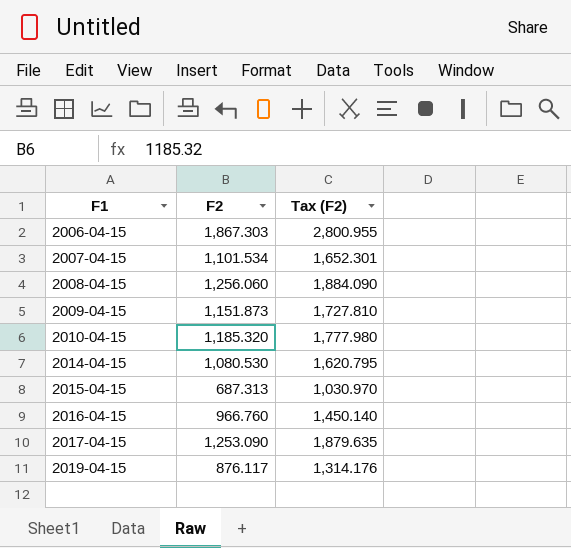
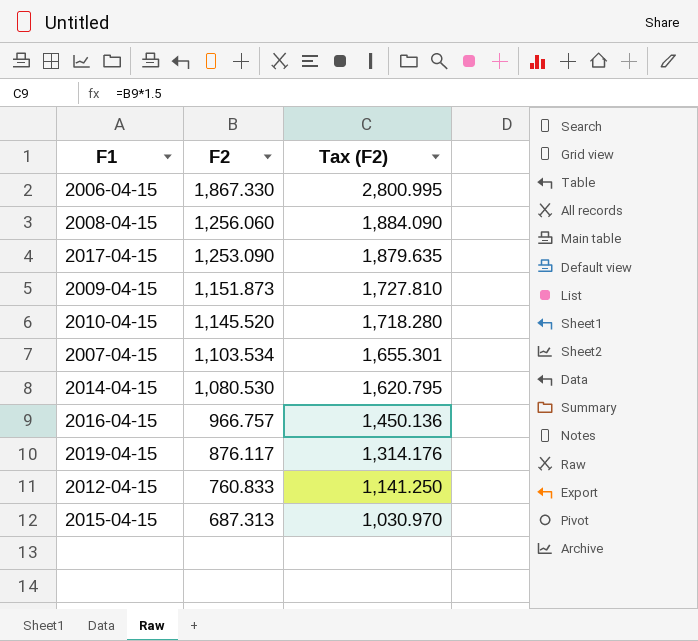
row order: F1 ascending -> F2 descending
2006-04-15 | F2: 1,867.303 -> 1,867.330
2006-04-15 | Tax (F2): 2,800.955 -> 2,800.995
2010-04-15 | F2: 1,185.320 -> 1,145.520
2010-04-15 | Tax (F2): 1,777.980 -> 1,718.280
2007-04-15 | F2: 1,101.534 -> 1,103.534
2007-04-15 | Tax (F2): 1,652.301 -> 1,655.301
2016-04-15 | F2: 966.760 -> 966.757
2016-04-15 | Tax (F2): 1,450.140 -> 1,450.136
row 2012-04-15: none -> 760.833 | 1,141.250

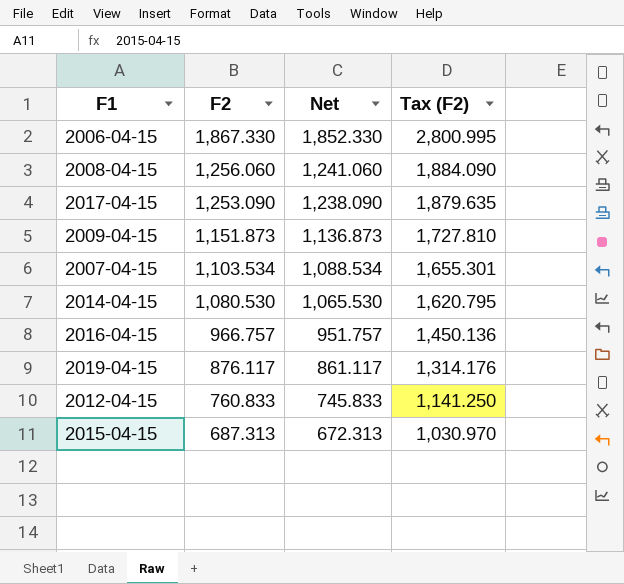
column Net | formula: none -> [F2] - 15
row 2010-04-15: 1,145.520 | 1,718.280 -> none

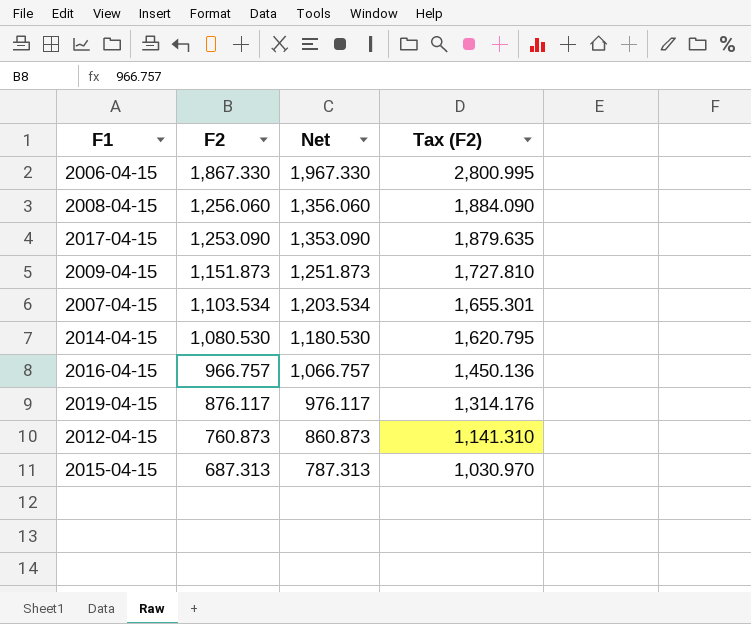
column Net | formula: [F2] - 15 -> [F2] + 100
2012-04-15 | F2: 760.833 -> 760.873
2012-04-15 | Tax (F2): 1,141.250 -> 1,141.310

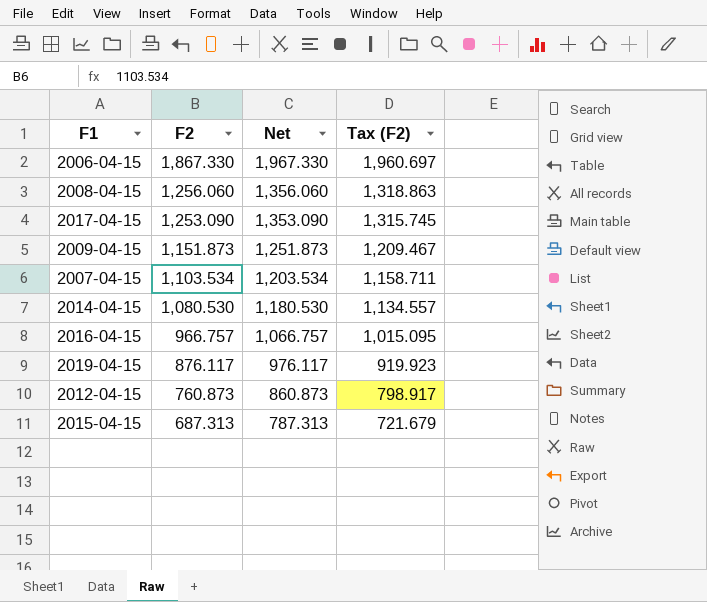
column Tax (F2) | formula: [F2] * 1.5 -> [F2] * 1.05

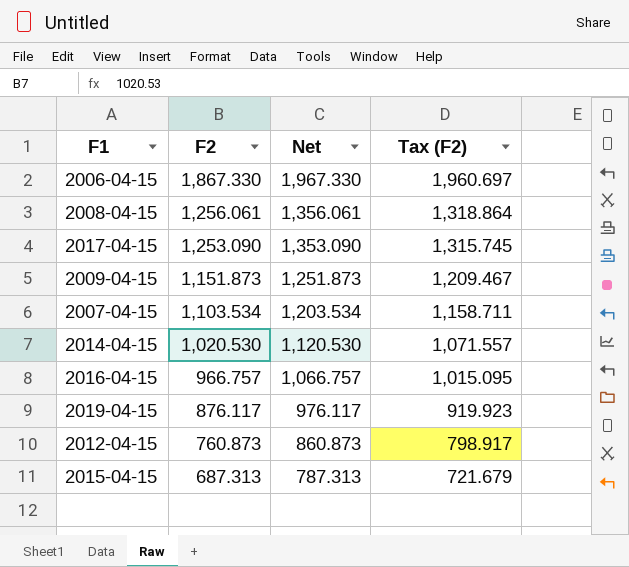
2008-04-15 | F2: 1,256.060 -> 1,256.061
2008-04-15 | Net: 1,356.060 -> 1,356.061
2008-04-15 | Tax (F2): 1,318.863 -> 1,318.864
2014-04-15 | F2: 1,080.530 -> 1,020.530
2014-04-15 | Net: 1,180.530 -> 1,120.530
2014-04-15 | Tax (F2): 1,134.557 -> 1,071.557

